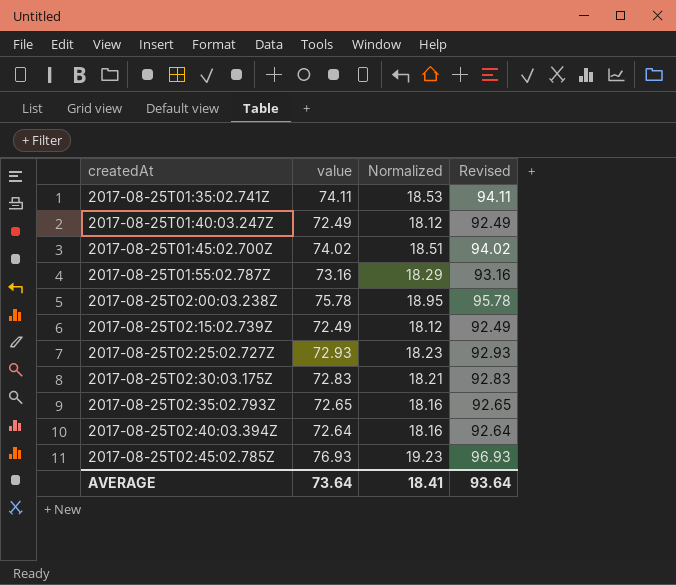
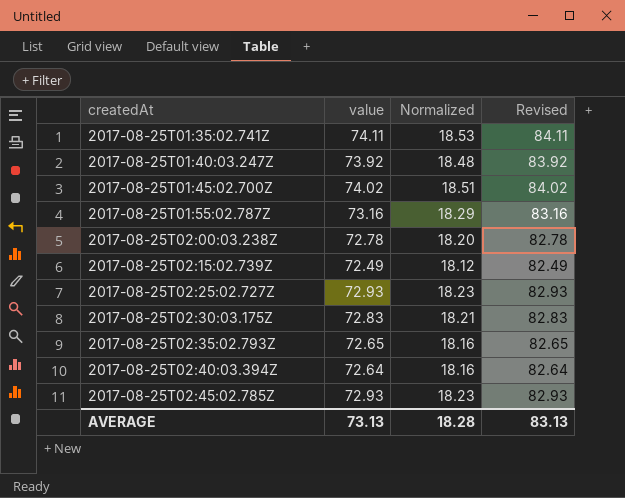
column Revised | formula: [value] + 20 -> [value] + 10
2017-08-25T01:40:03.247Z | value: 72.49 -> 73.92
2017-08-25T01:40:03.247Z | Normalized: 18.12 -> 18.48
2017-08-25T02:00:03.238Z | value: 75.78 -> 72.78
2017-08-25T02:00:03.238Z | Normalized: 18.95 -> 18.20
2017-08-25T02:45:02.785Z | value: 76.93 -> 72.93
2017-08-25T02:45:02.785Z | Normalized: 19.23 -> 18.23
AVERAGE | value: 73.64 -> 73.13
AVERAGE | Normalized: 18.41 -> 18.28
AVERAGE | Revised: 93.64 -> 83.13

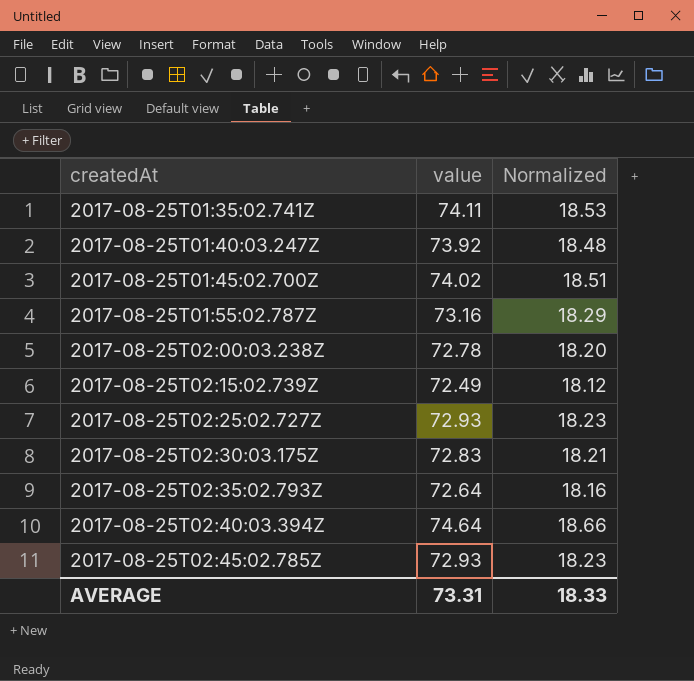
column Revised | formula: [value] + 10 -> none
2017-08-25T02:35:02.793Z | value: 72.65 -> 72.64
2017-08-25T02:40:03.394Z | value: 72.64 -> 74.64
2017-08-25T02:40:03.394Z | Normalized: 18.16 -> 18.66
AVERAGE | value: 73.13 -> 73.31
AVERAGE | Normalized: 18.28 -> 18.33

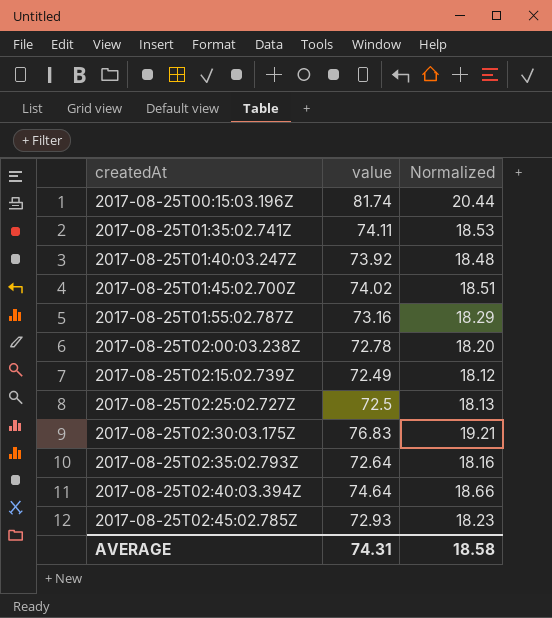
row 2017-08-25T00:15:03.196Z: none -> 81.74 | 20.44
2017-08-25T02:25:02.727Z | value: 72.93 -> 72.5
2017-08-25T02:25:02.727Z | Normalized: 18.23 -> 18.13
2017-08-25T02:30:03.175Z | value: 72.83 -> 76.83
2017-08-25T02:30:03.175Z | Normalized: 18.21 -> 19.21
AVERAGE | value: 73.31 -> 74.31
AVERAGE | Normalized: 18.33 -> 18.58

